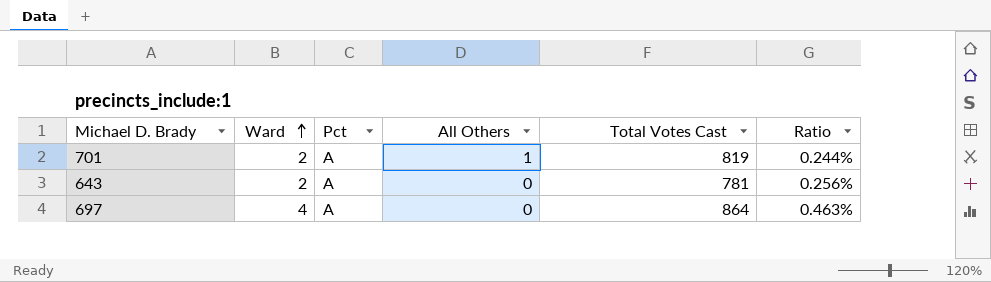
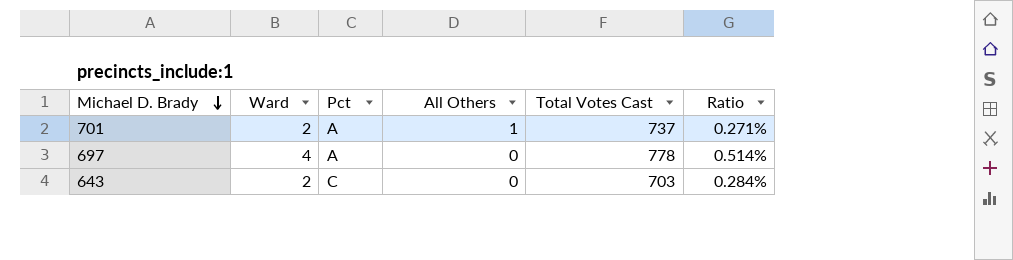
row order: Ward ascending -> Michael D. Brady descending
701 | Total Votes Cast: 819 -> 737
701 | Ratio: 0.244% -> 0.271%
697 | Total Votes Cast: 864 -> 778
697 | Ratio: 0.463% -> 0.514%
643 | Pct: A -> C
643 | Total Votes Cast: 781 -> 703
643 | Ratio: 0.256% -> 0.284%

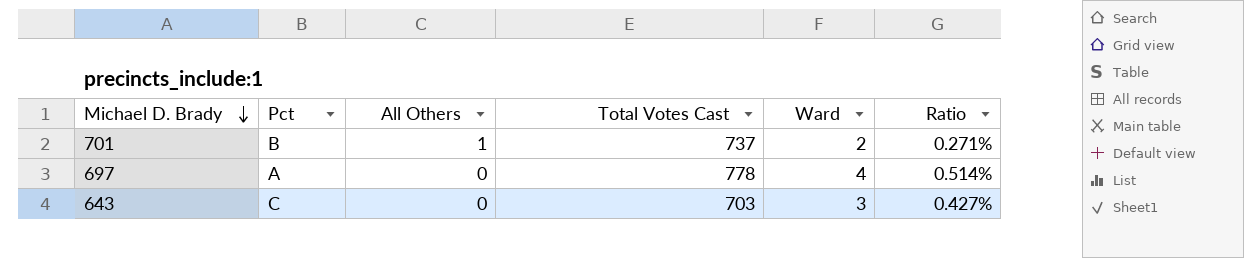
column Ward | position: 2 -> 5
701 | Pct: A -> B
643 | Ward: 2 -> 3
643 | Ratio: 0.284% -> 0.427%

